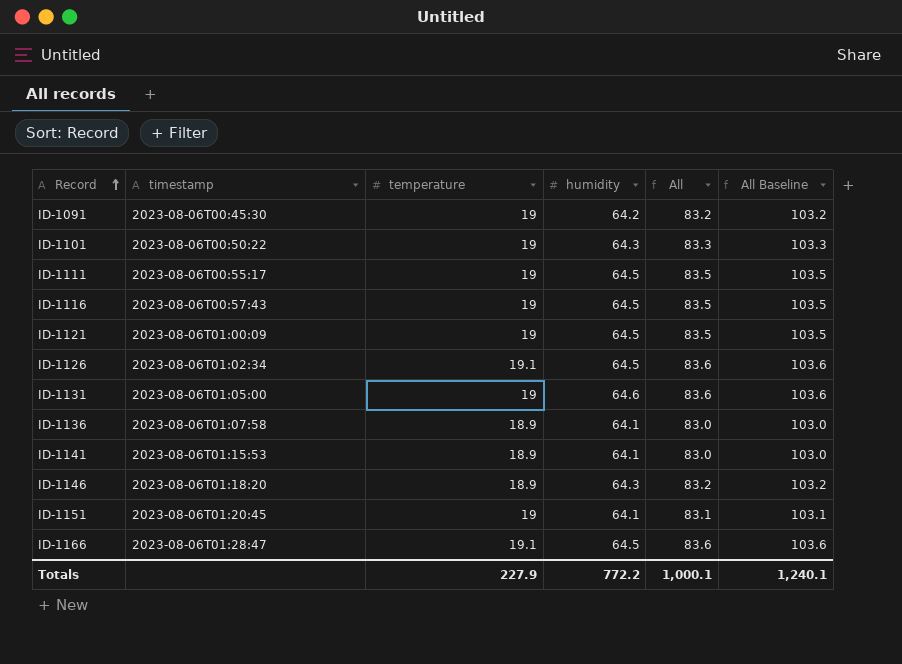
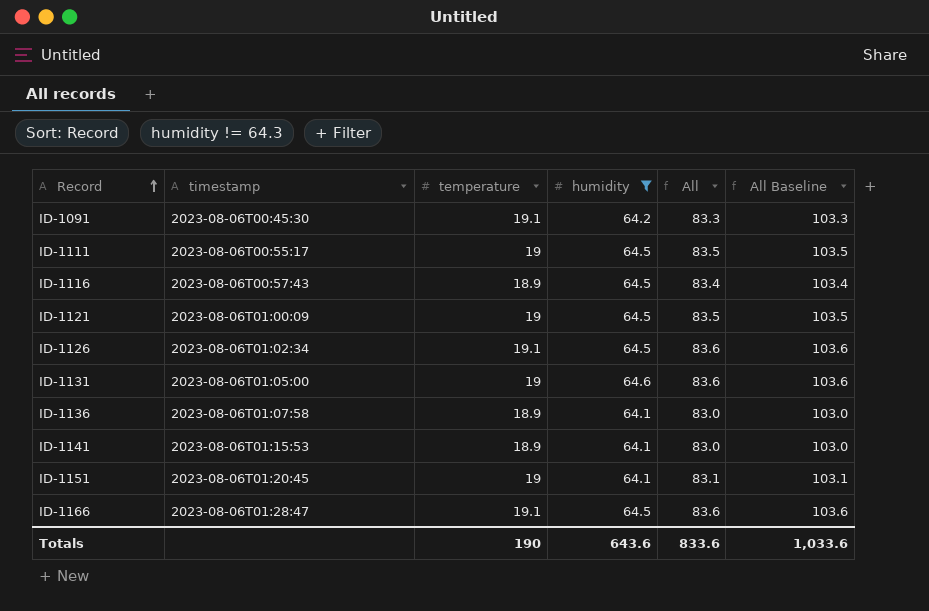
filter: none -> humidity != 64.3
ID-1091 | temperature: 19 -> 19.1
ID-1091 | All: 83.2 -> 83.3
ID-1091 | All Baseline: 103.2 -> 103.3
ID-1116 | temperature: 19 -> 18.9
ID-1116 | All: 83.5 -> 83.4
ID-1116 | All Baseline: 103.5 -> 103.4
Totals | temperature: 227.9 -> 190
Totals | humidity: 772.2 -> 643.6
Totals | All: 1,000.1 -> 833.6
Totals | All Baseline: 1,240.1 -> 1,033.6

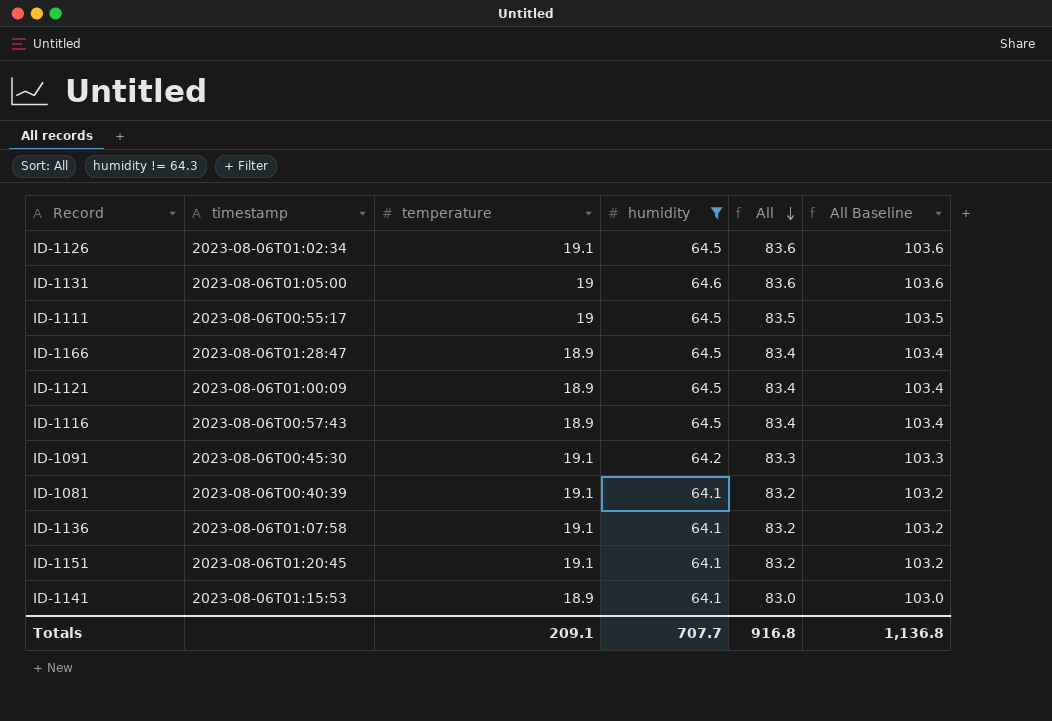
row order: Record ascending -> All descending
ID-1166 | temperature: 19.1 -> 18.9
ID-1166 | All: 83.6 -> 83.4
ID-1166 | All Baseline: 103.6 -> 103.4
ID-1121 | temperature: 19 -> 18.9
ID-1121 | All: 83.5 -> 83.4
ID-1121 | All Baseline: 103.5 -> 103.4
row ID-1081: none -> 2023-08-06T00:40:39 | 19.1 | 64.1 | 83.2 | 103.2
ID-1136 | temperature: 18.9 -> 19.1
ID-1136 | All: 83.0 -> 83.2
ID-1136 | All Baseline: 103.0 -> 103.2
ID-1151 | temperature: 19 -> 19.1
ID-1151 | All: 83.1 -> 83.2
ID-1151 | All Baseline: 103.1 -> 103.2
Totals | temperature: 190 -> 209.1
Totals | humidity: 643.6 -> 707.7
Totals | All: 833.6 -> 916.8
Totals | All Baseline: 1,033.6 -> 1,136.8

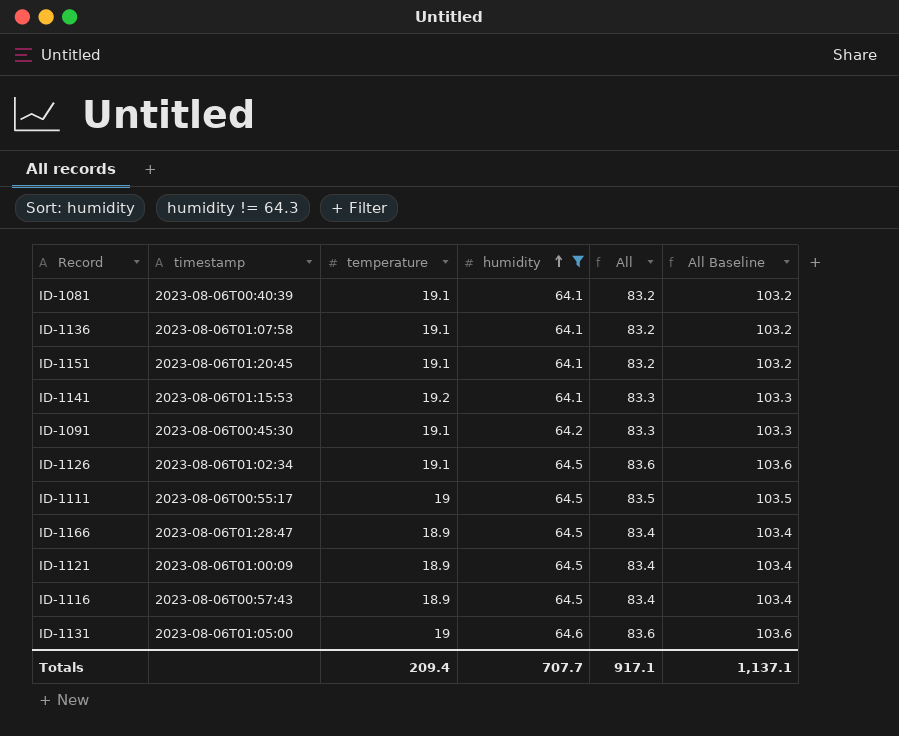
row order: All descending -> humidity ascending
ID-1141 | temperature: 18.9 -> 19.2
ID-1141 | All: 83.0 -> 83.3
ID-1141 | All Baseline: 103.0 -> 103.3
Totals | temperature: 209.1 -> 209.4
Totals | All: 916.8 -> 917.1
Totals | All Baseline: 1,136.8 -> 1,137.1

